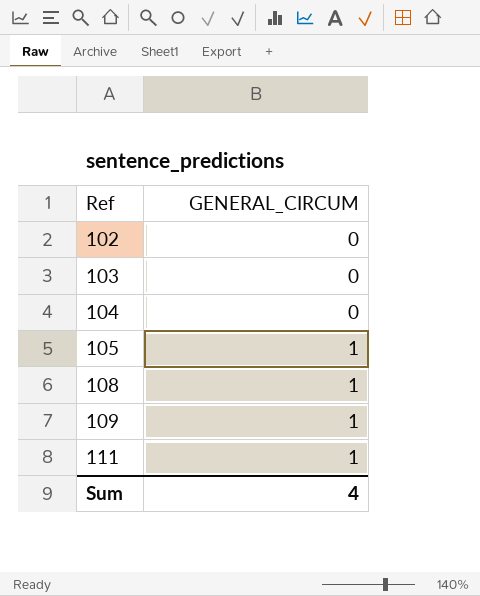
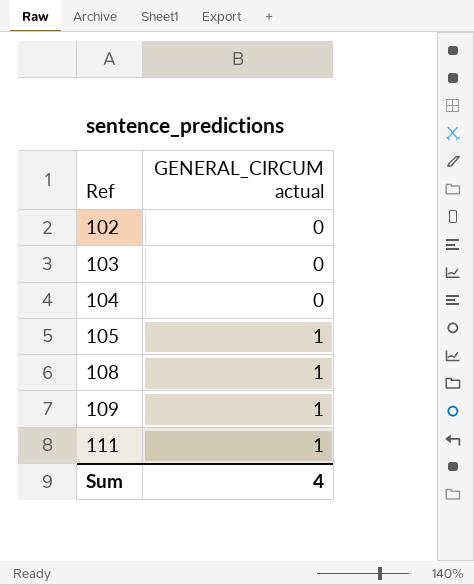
column name: GENERAL_CIRCUM -> GENERAL_CIRCUM actual

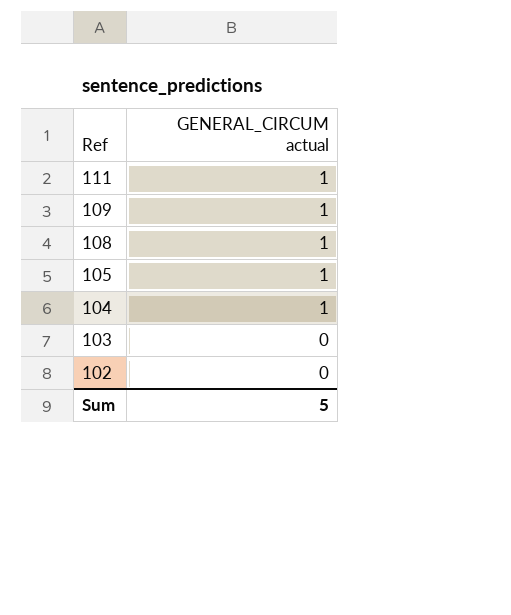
row order: Ref ascending -> Ref descending
104 | GENERAL_CIRCUM actual: 0 -> 1
Sum | GENERAL_CIRCUM actual: 4 -> 5

